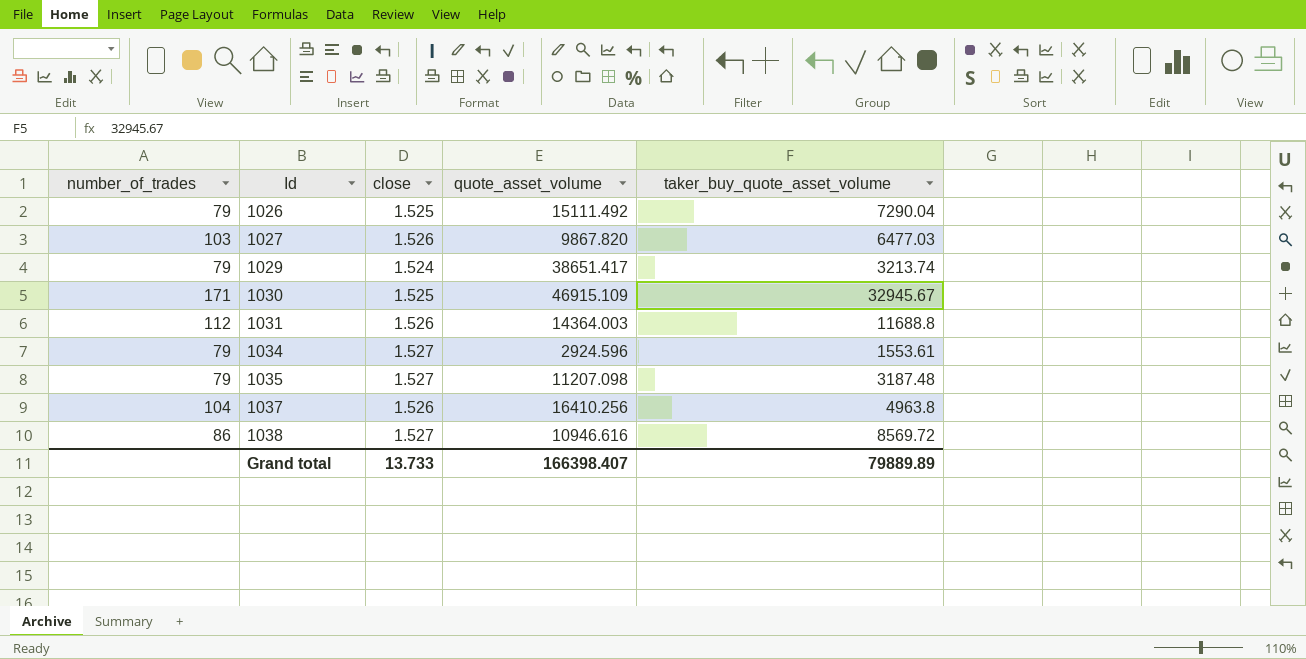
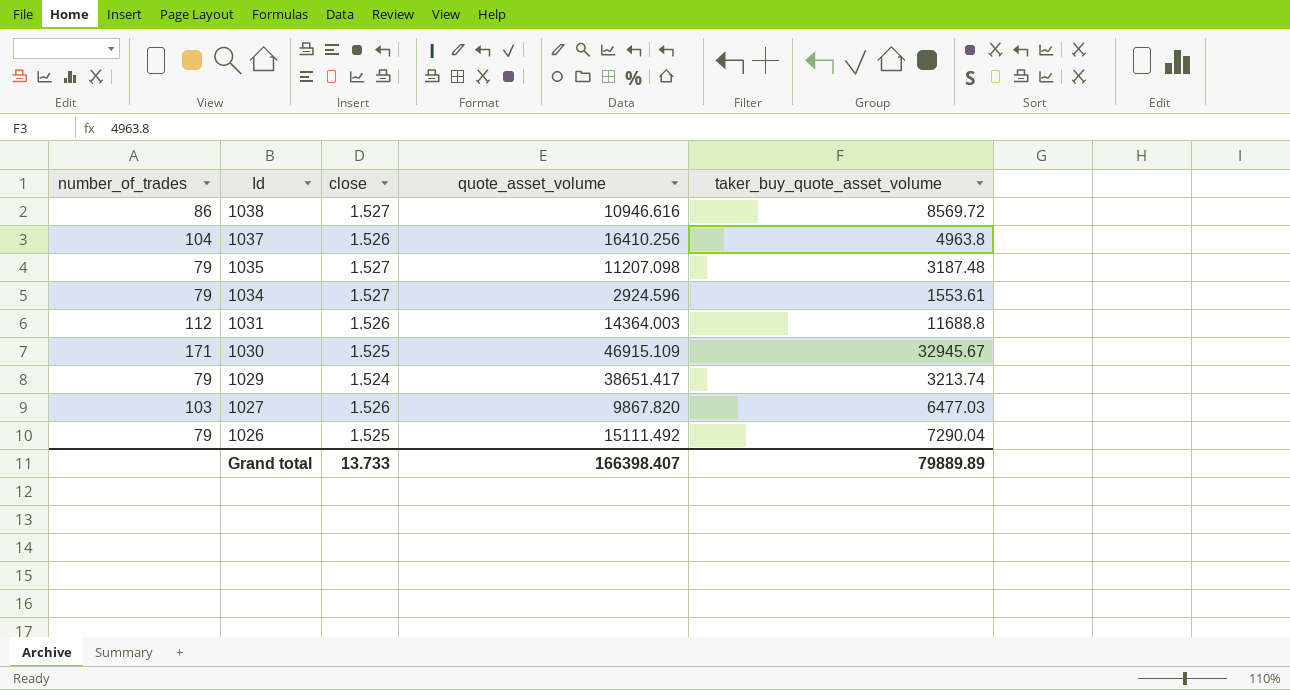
row order: Id ascending -> Id descending

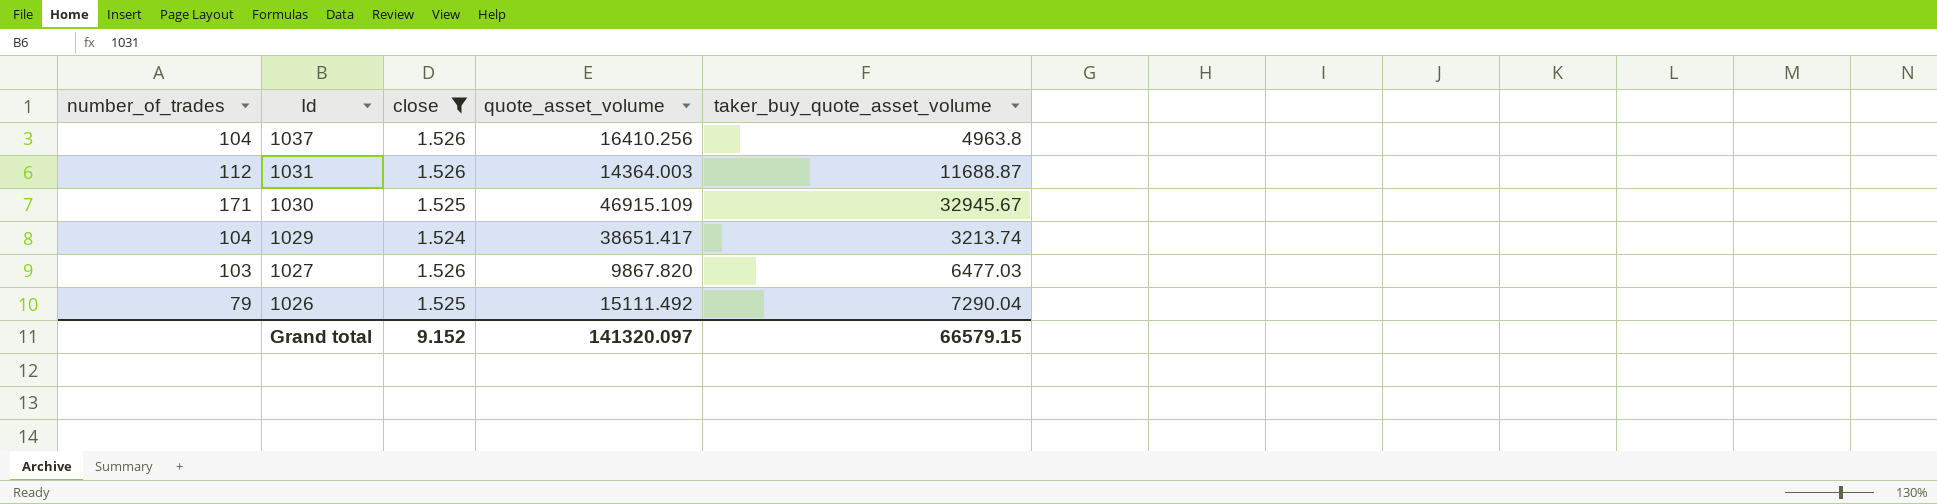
filter: none -> close != 1.527
1031 | taker_buy_quote_asset_volume: 11688.8 -> 11688.87
1029 | number_of_trades: 79 -> 104
Grand total | close: 13.733 -> 9.152
Grand total | quote_asset_volume: 166398.407 -> 141320.097
Grand total | taker_buy_quote_asset_volume: 79889.89 -> 66579.15

